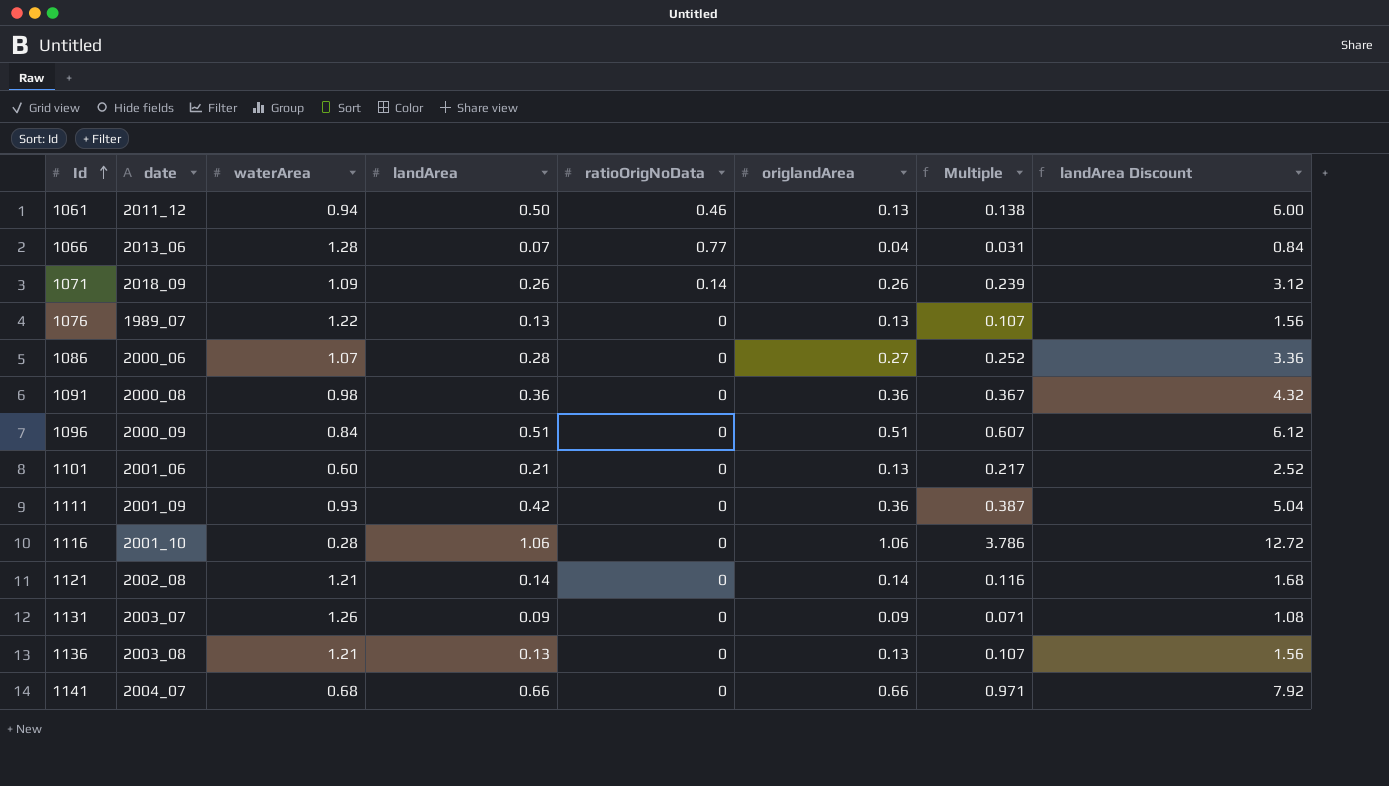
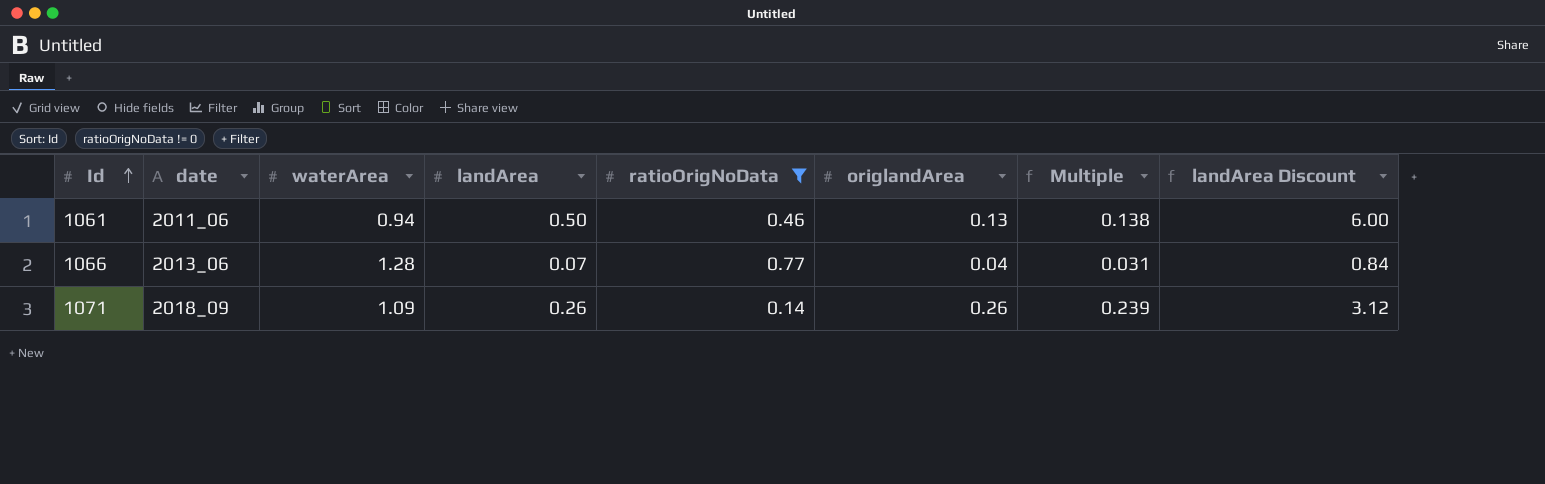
filter: none -> ratioOrigNoData != 0
1061 | date: 2011_12 -> 2011_06

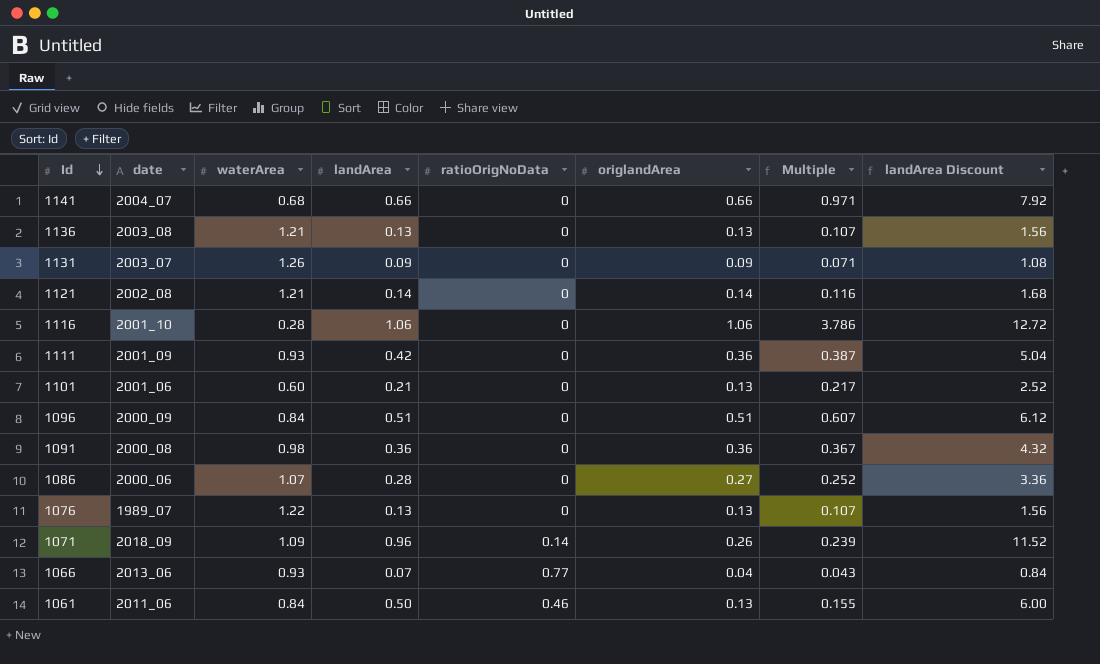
filter: ratioOrigNoData != 0 -> none
row order: Id ascending -> Id descending
1071 | landArea: 0.26 -> 0.96
1071 | landArea Discount: 3.12 -> 11.52
1066 | waterArea: 1.28 -> 0.93
1066 | Multiple: 0.031 -> 0.043
1061 | waterArea: 0.94 -> 0.84
1061 | Multiple: 0.138 -> 0.155

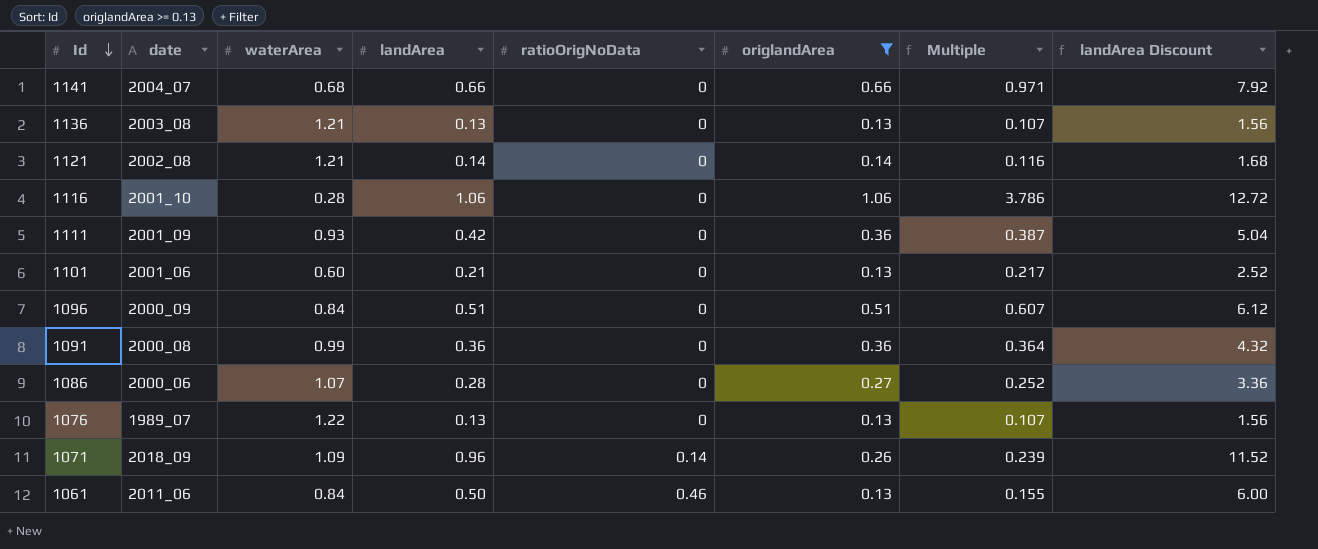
filter: none -> origlandArea >= 0.13
1091 | waterArea: 0.98 -> 0.99
1091 | Multiple: 0.367 -> 0.364

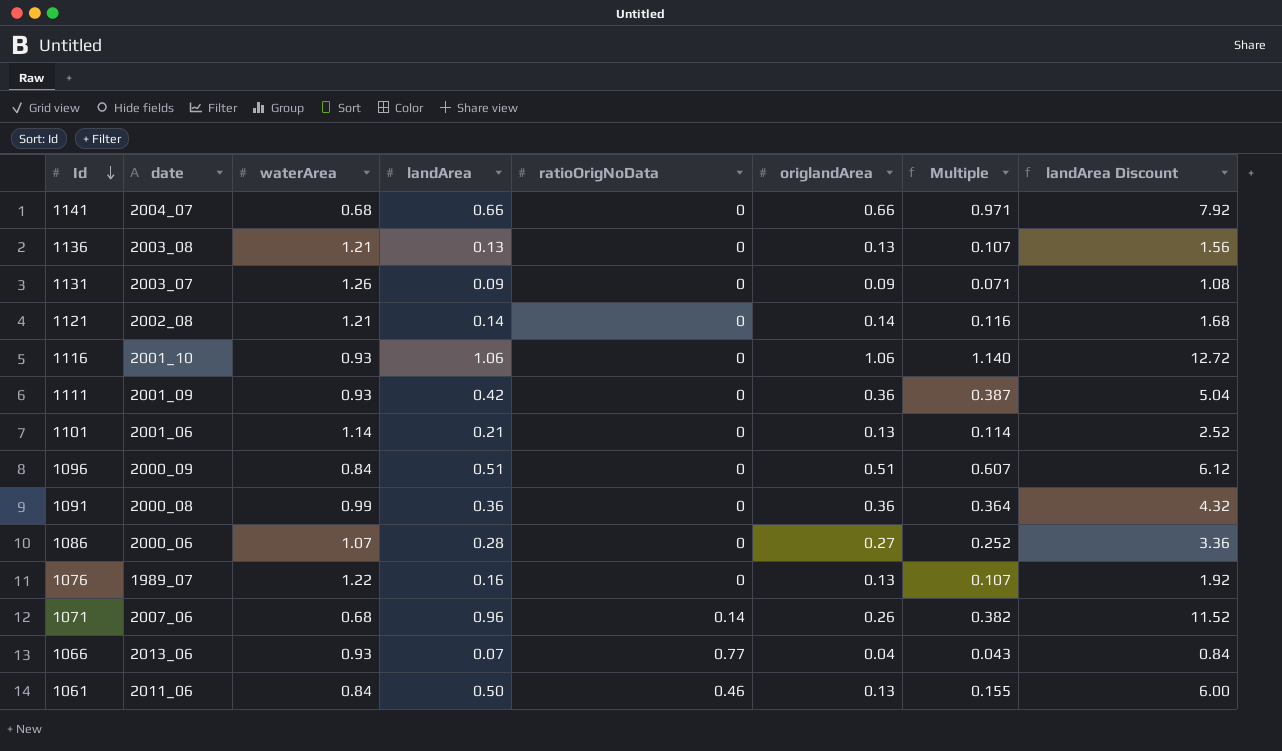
filter: origlandArea >= 0.13 -> none
1116 | waterArea: 0.28 -> 0.93
1116 | Multiple: 3.786 -> 1.140
1101 | waterArea: 0.60 -> 1.14
1101 | Multiple: 0.217 -> 0.114
1076 | landArea: 0.13 -> 0.16
1076 | landArea Discount: 1.56 -> 1.92
1071 | date: 2018_09 -> 2007_06
1071 | waterArea: 1.09 -> 0.68
1071 | Multiple: 0.239 -> 0.382

